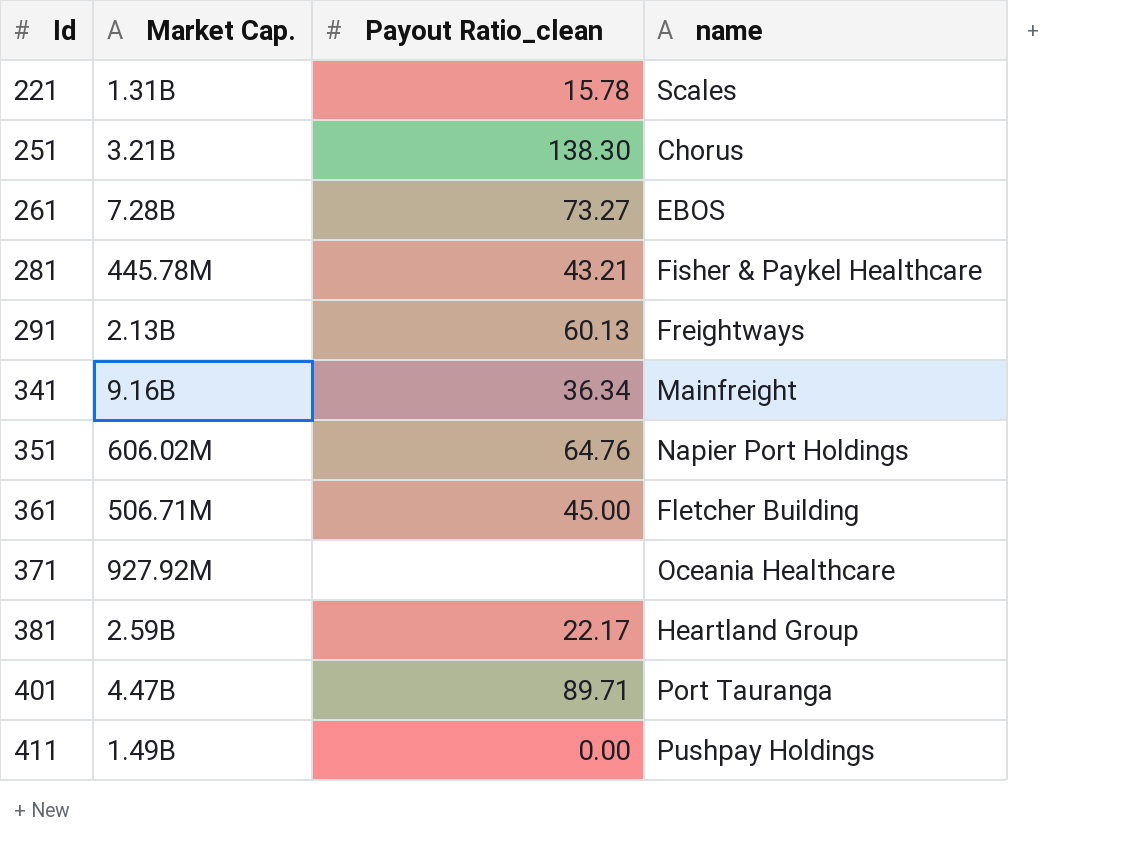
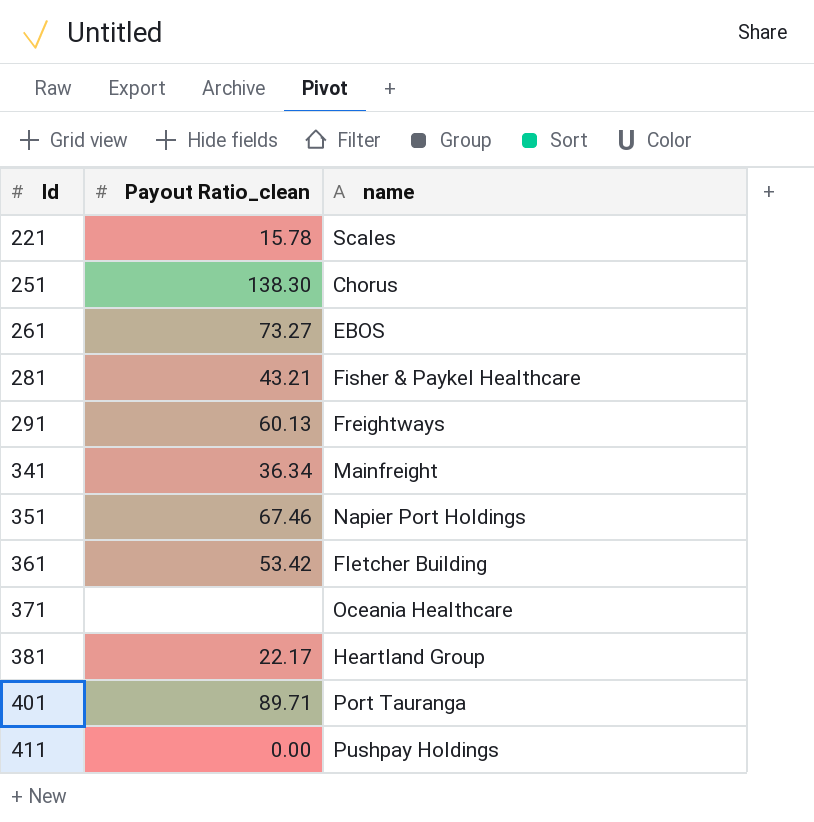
column Market Cap. | position: 2 -> none
351 | Payout Ratio_clean: 64.76 -> 67.46
361 | Payout Ratio_clean: 45.00 -> 53.42

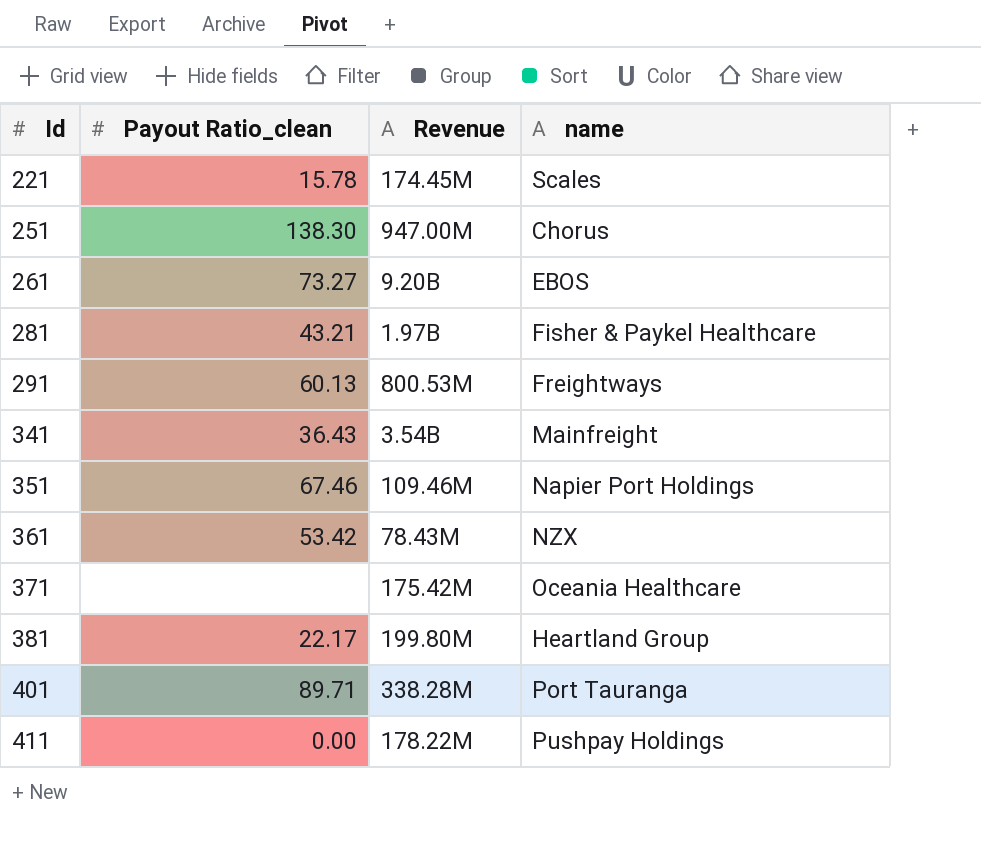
column Revenue | position: none -> 3
341 | Payout Ratio_clean: 36.34 -> 36.43
361 | name: Fletcher Building -> NZX

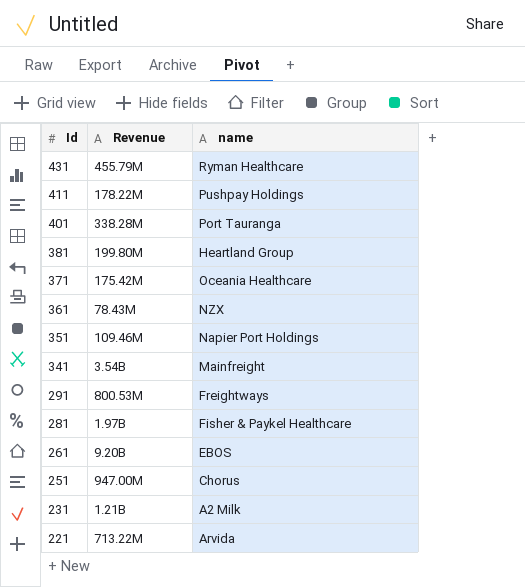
row order: Id ascending -> Id descending
column Payout Ratio_clean | position: 2 -> none
row 431: none -> 455.79M | Ryman Healthcare
row 231: none -> 1.21B | A2 Milk
221 | Revenue: 174.45M -> 713.22M
221 | name: Scales -> Arvida

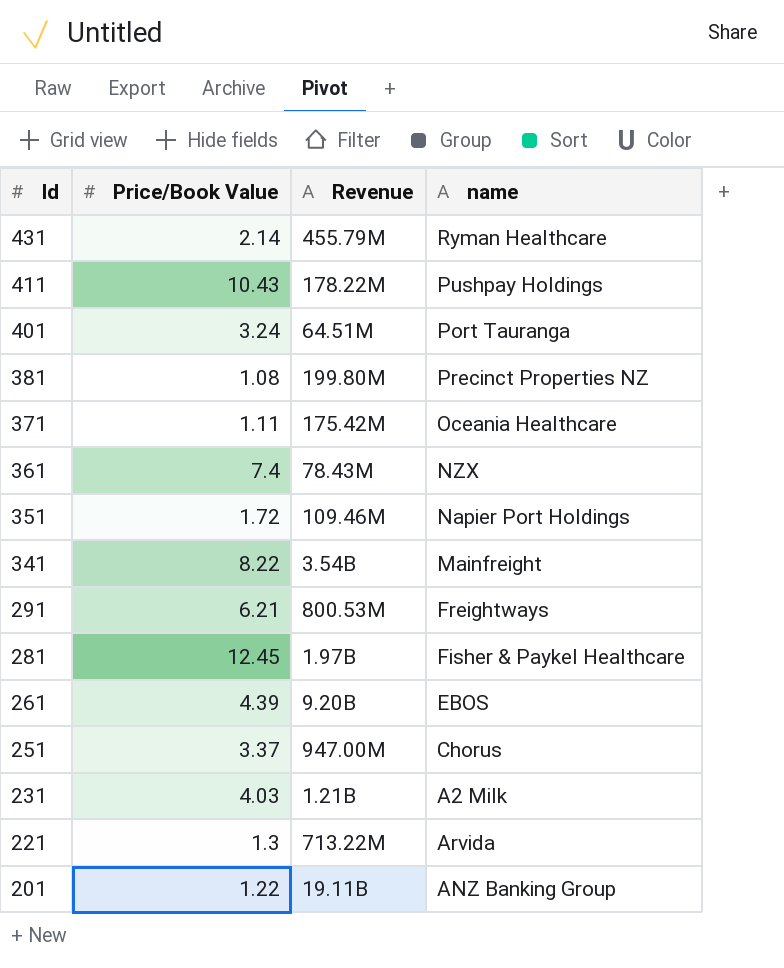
column Price/Book Value | position: none -> 2
401 | Revenue: 338.28M -> 64.51M
381 | name: Heartland Group -> Precinct Properties NZ
row 201: none -> 1.22 | 19.11B | ANZ Banking Group

